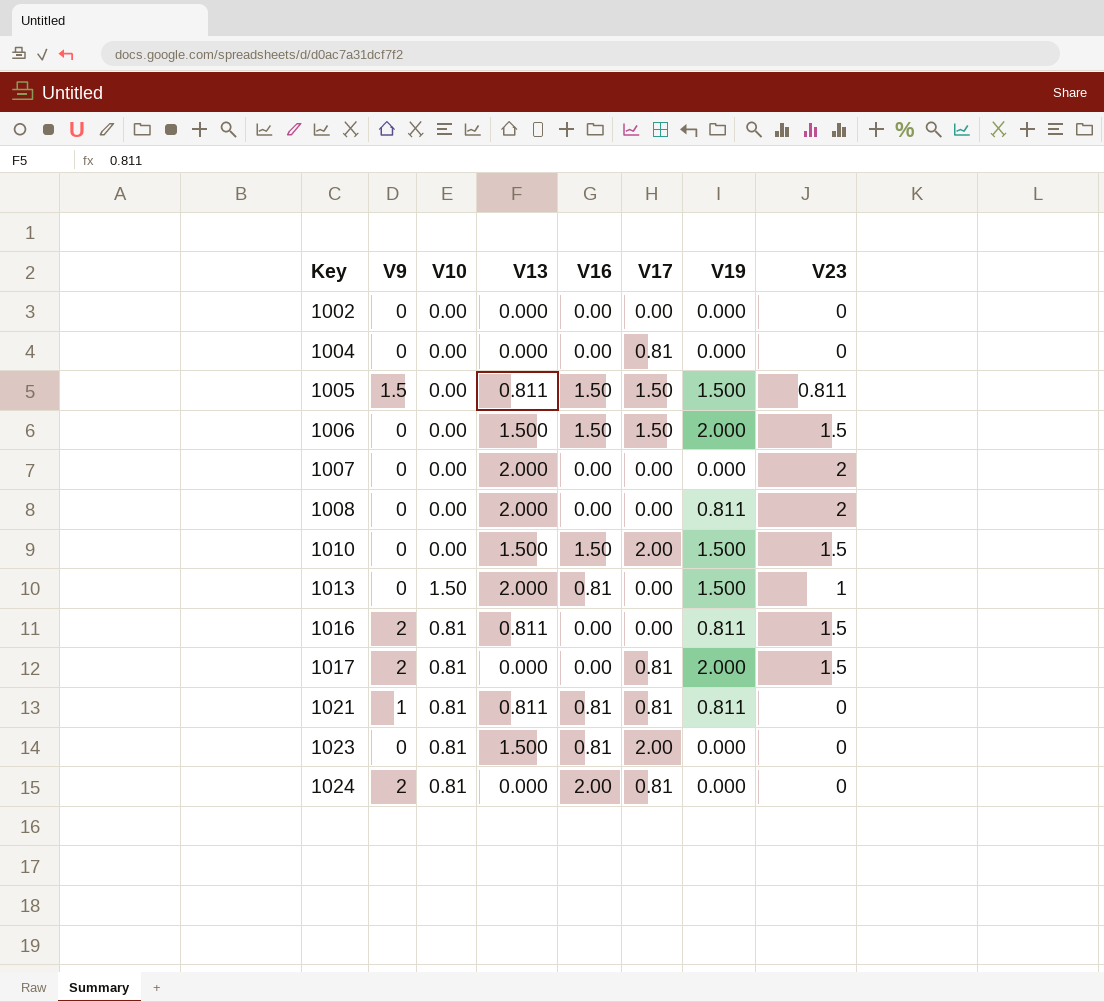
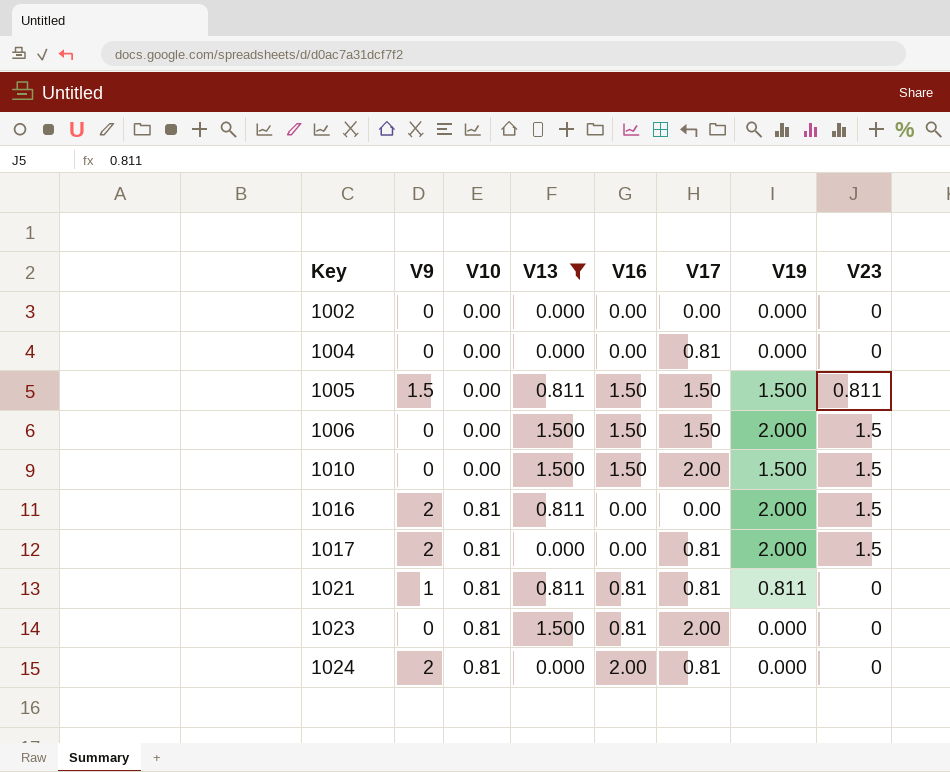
filter: none -> V13 != 2.000
1016 | V19: 0.811 -> 2.000

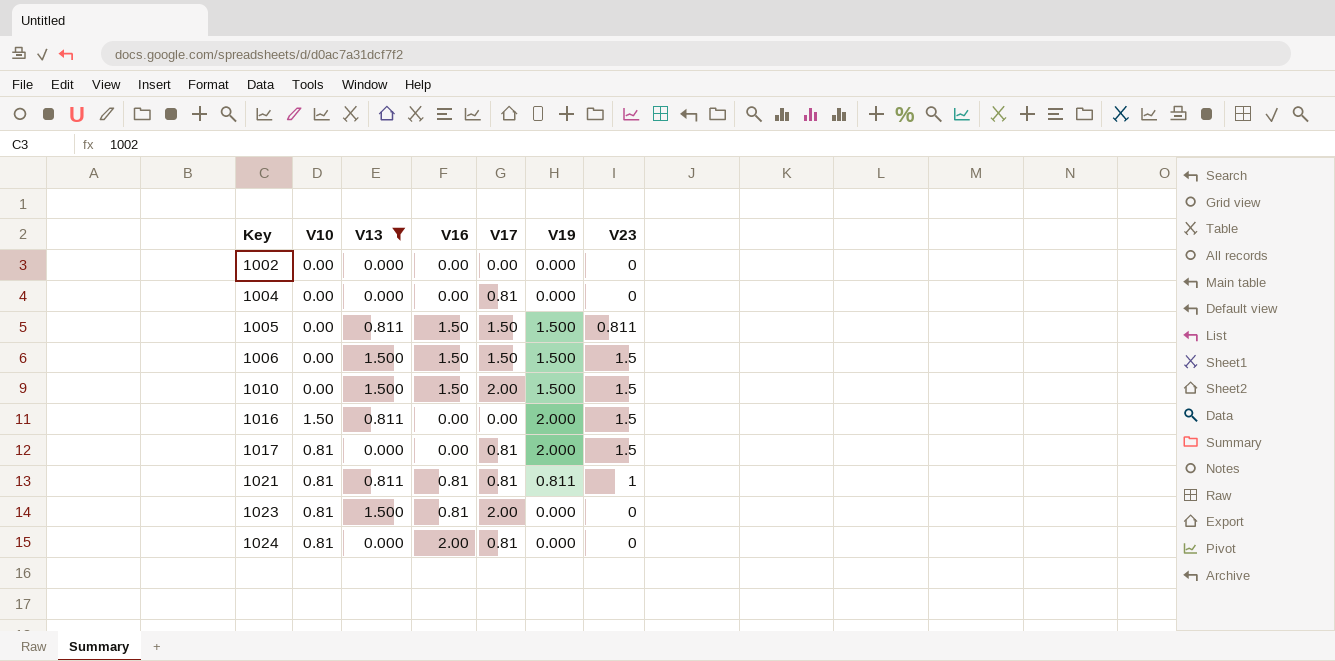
column V9 | position: 2 -> none
1006 | V19: 2.000 -> 1.500
1016 | V10: 0.81 -> 1.50
1021 | V23: 0 -> 1

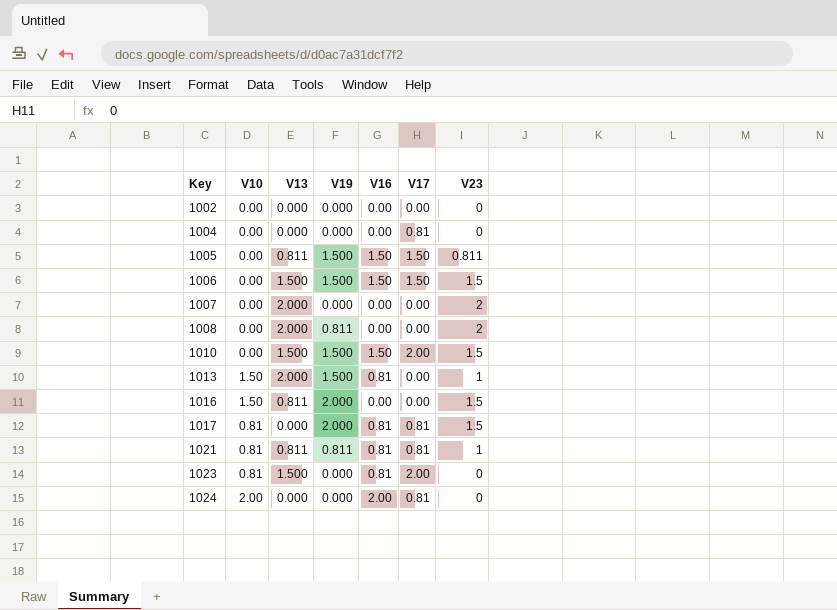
filter: V13 != 2.000 -> none
column V19 | position: 6 -> 4
1017 | V16: 0.00 -> 0.81
1024 | V10: 0.81 -> 2.00

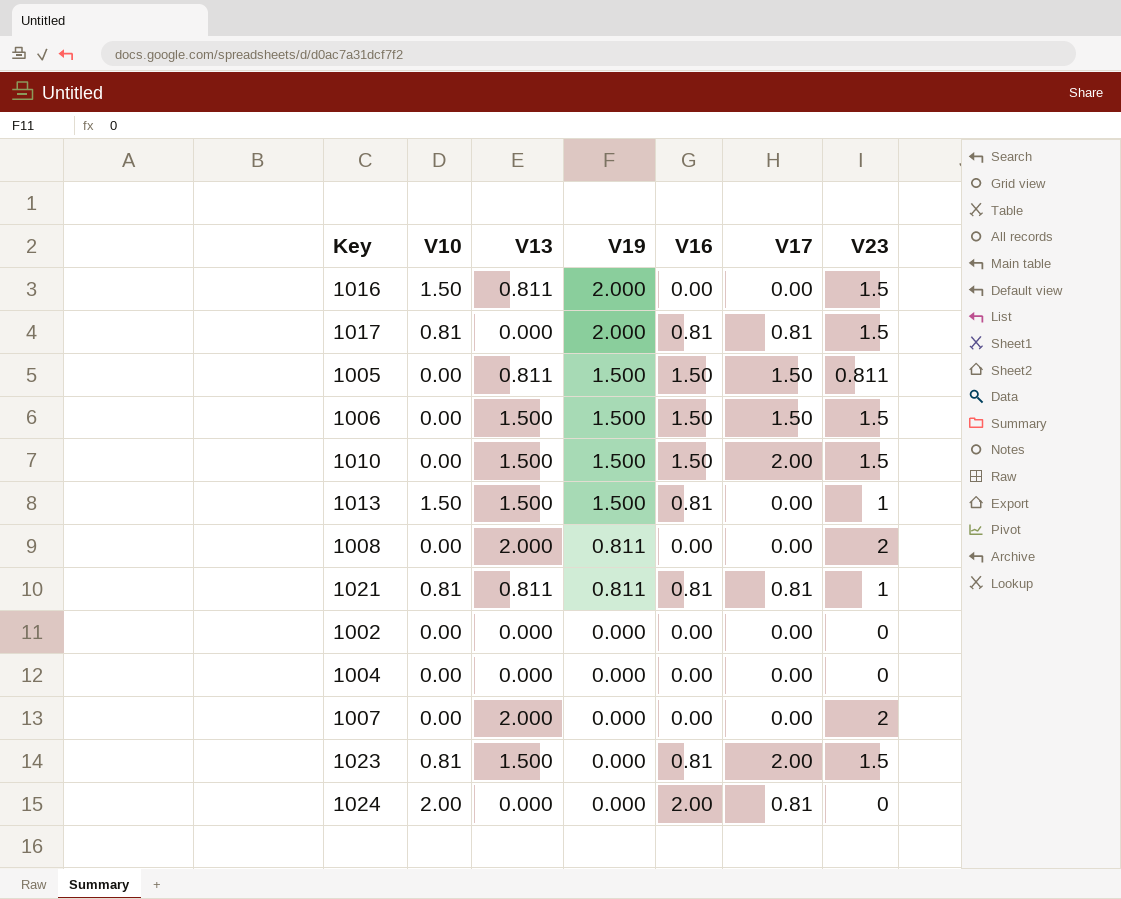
row order: Key ascending -> V19 descending
1013 | V13: 2.000 -> 1.500
1004 | V17: 0.81 -> 0.00
1023 | V23: 0 -> 1.5

